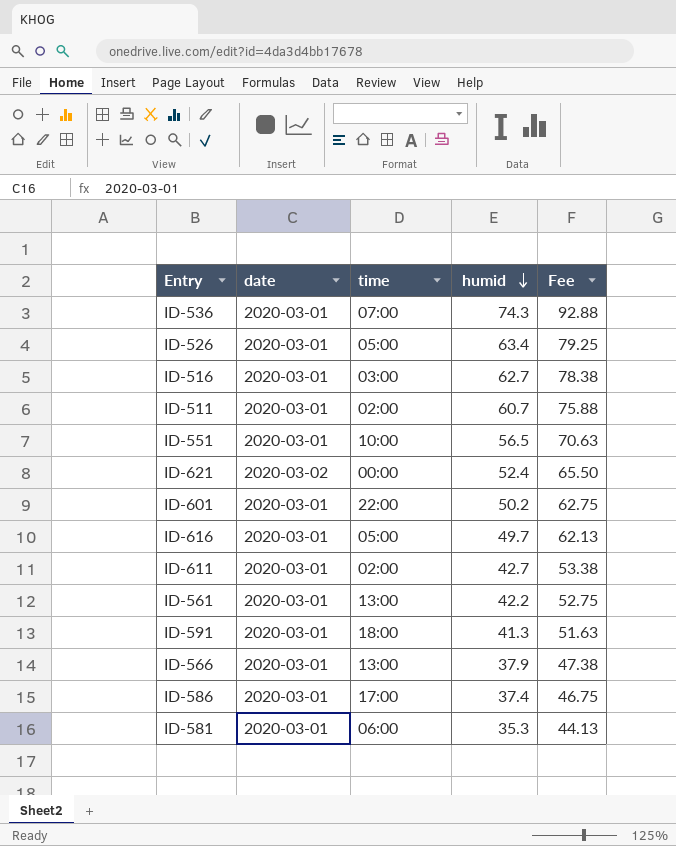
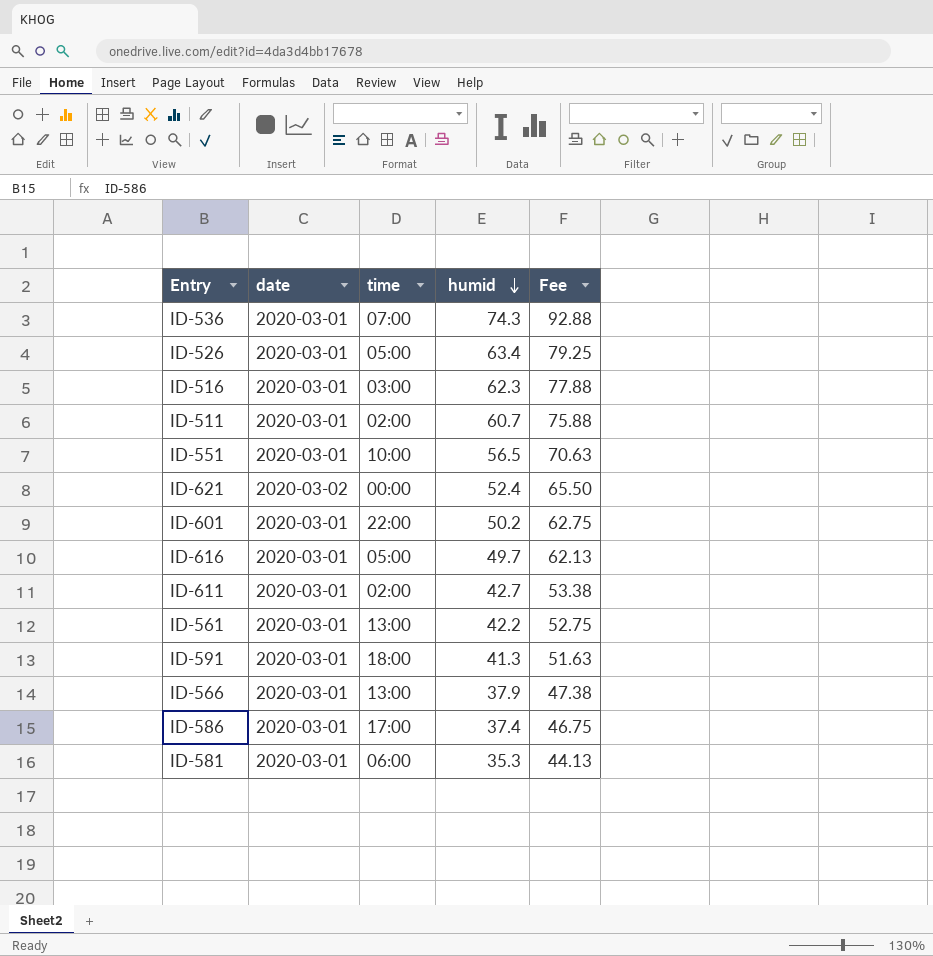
ID-516 | humid: 62.7 -> 62.3
ID-516 | Fee: 78.38 -> 77.88

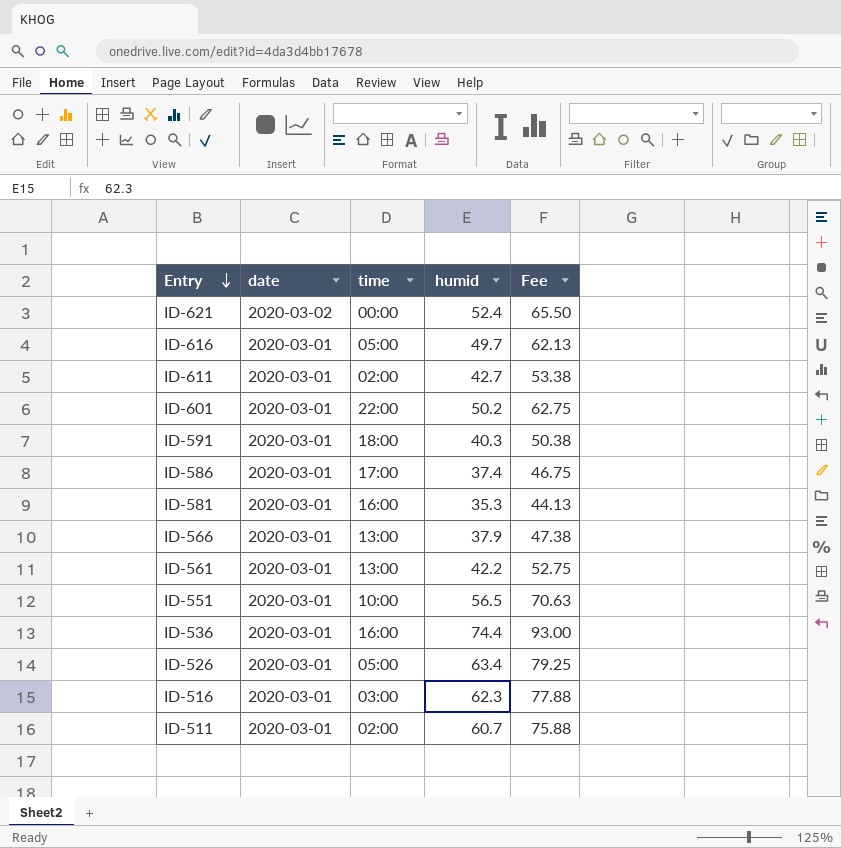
row order: humid descending -> Entry descending
ID-591 | humid: 41.3 -> 40.3
ID-591 | Fee: 51.63 -> 50.38
ID-581 | time: 06:00 -> 16:00
ID-536 | time: 07:00 -> 16:00
ID-536 | humid: 74.3 -> 74.4
ID-536 | Fee: 92.88 -> 93.00

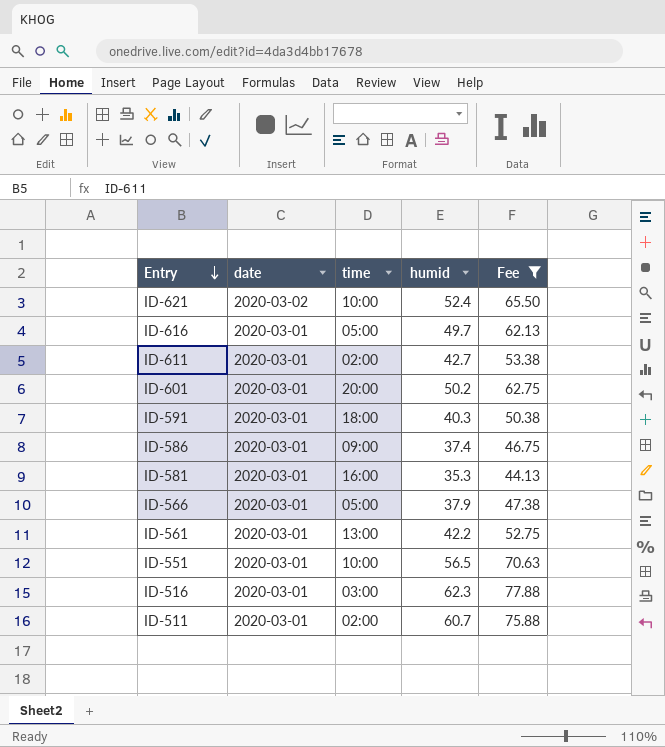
filter: none -> Fee <= 77.88
ID-621 | time: 00:00 -> 10:00
ID-601 | time: 22:00 -> 20:00
ID-586 | time: 17:00 -> 09:00
ID-566 | time: 13:00 -> 05:00

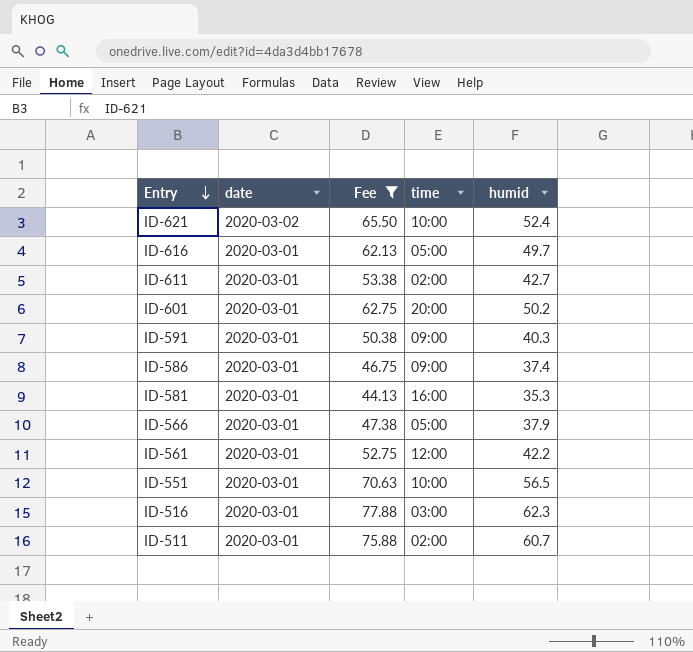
column Fee | position: 5 -> 3
ID-591 | time: 18:00 -> 09:00
ID-561 | time: 13:00 -> 12:00

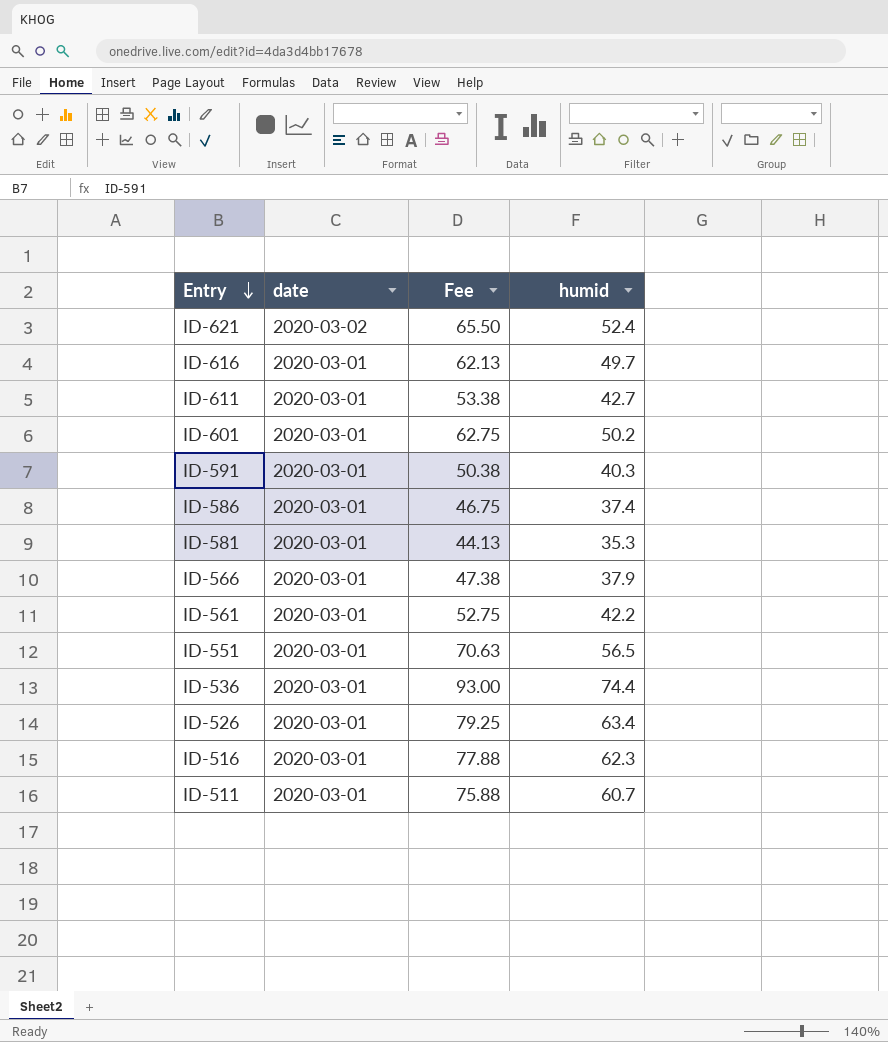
filter: Fee <= 77.88 -> none
column time | position: 4 -> none

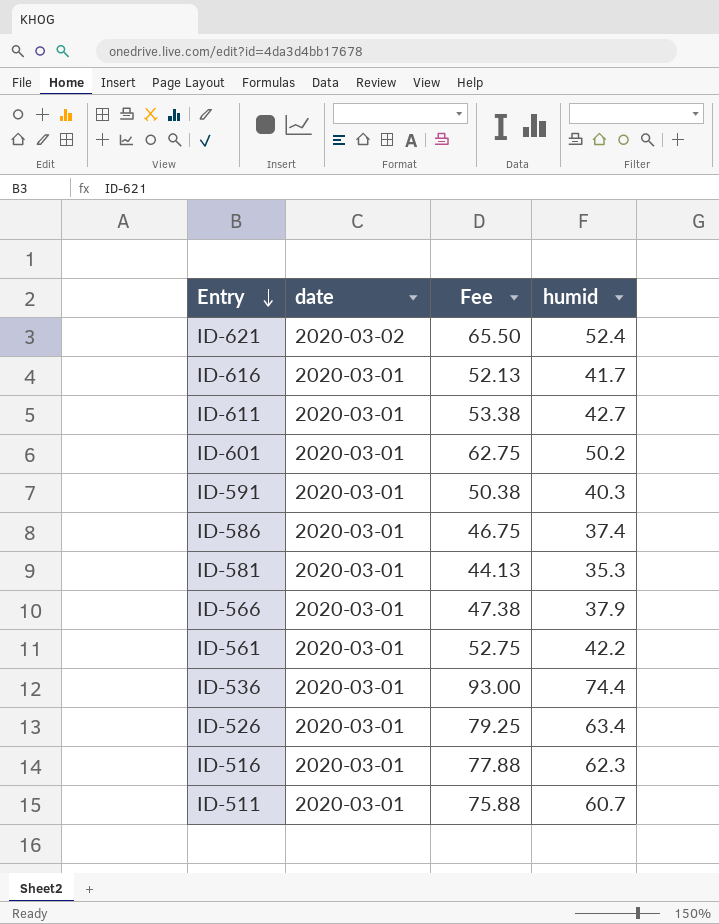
row ID-551: 2020-03-01 | 70.63 | 56.5 -> none
ID-616 | Fee: 62.13 -> 52.13
ID-616 | humid: 49.7 -> 41.7

